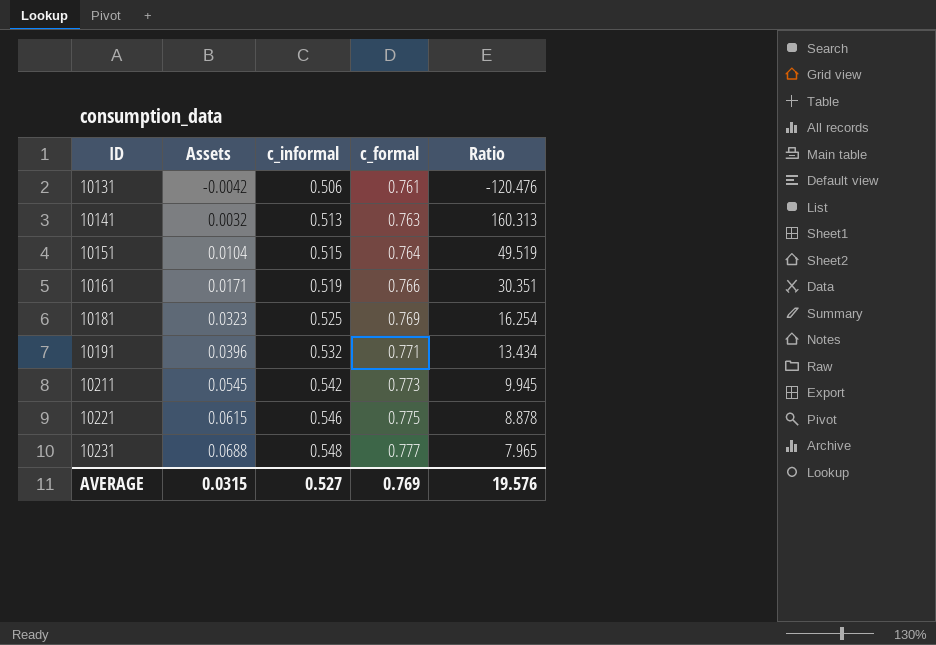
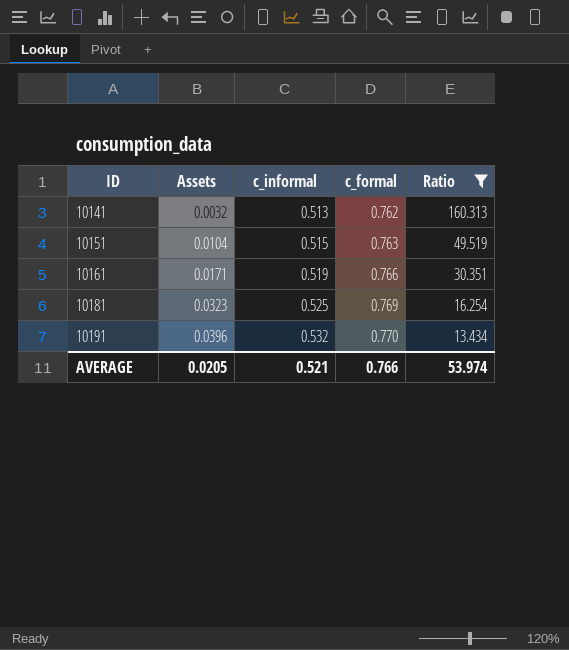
filter: none -> Ratio >= 13.434
10141 | c_formal: 0.763 -> 0.762
10151 | c_formal: 0.764 -> 0.763
10191 | c_formal: 0.771 -> 0.770
AVERAGE | Assets: 0.0315 -> 0.0205
AVERAGE | c_informal: 0.527 -> 0.521
AVERAGE | c_formal: 0.769 -> 0.766
AVERAGE | Ratio: 19.576 -> 53.974

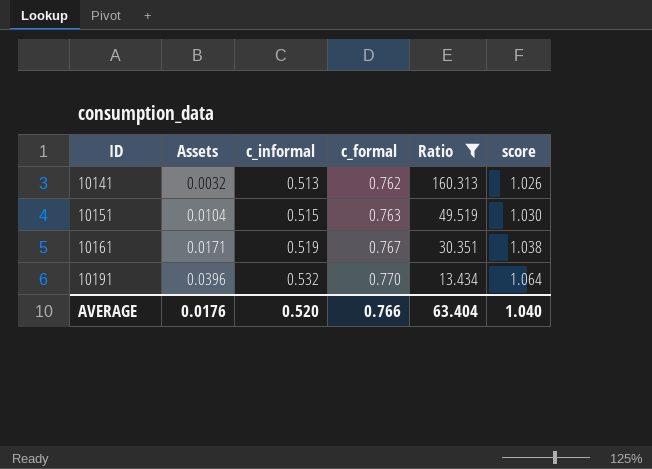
column score | formula: none -> [c_informal] * 2
row 10181: 0.0323 | 0.525 | 0.769 | 16.254 -> none
10161 | c_formal: 0.766 -> 0.767
AVERAGE | Assets: 0.0205 -> 0.0176
AVERAGE | c_informal: 0.521 -> 0.520
AVERAGE | Ratio: 53.974 -> 63.404

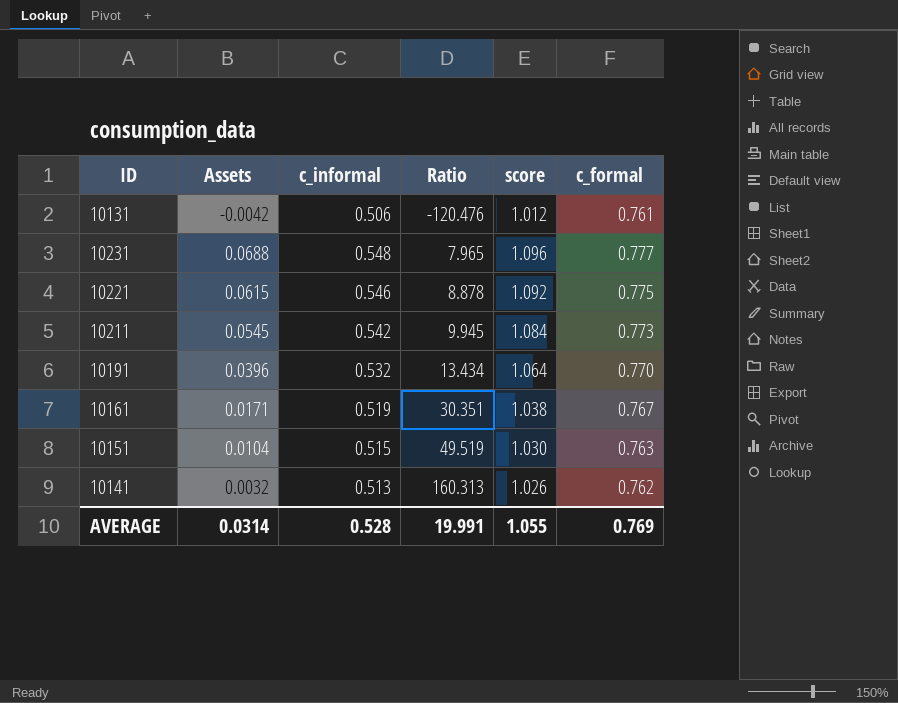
filter: Ratio >= 13.434 -> none
row order: ID ascending -> Ratio ascending
column c_formal | position: 4 -> 6
AVERAGE | Assets: 0.0176 -> 0.0314
AVERAGE | c_informal: 0.520 -> 0.528
AVERAGE | Ratio: 63.404 -> 19.991
AVERAGE | score: 1.040 -> 1.055
AVERAGE | c_formal: 0.766 -> 0.769

